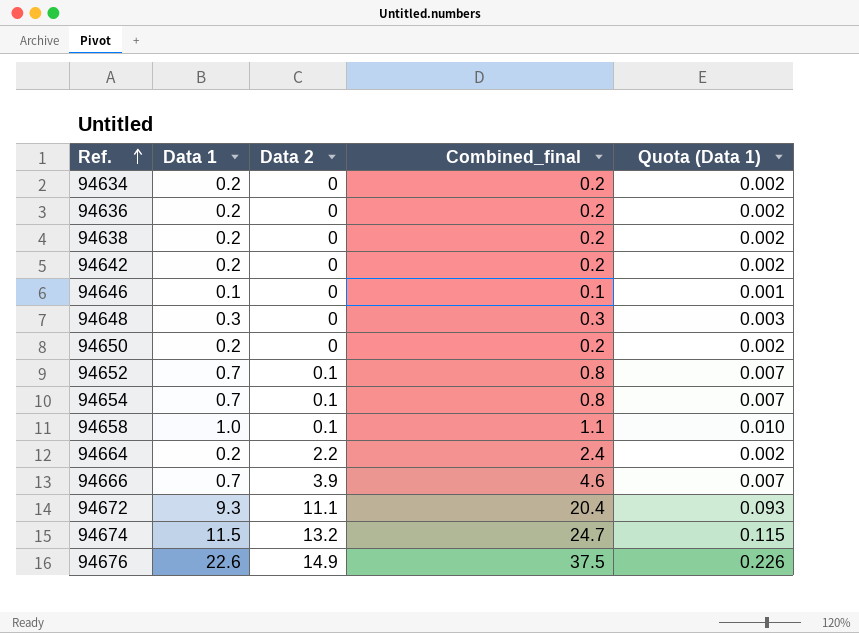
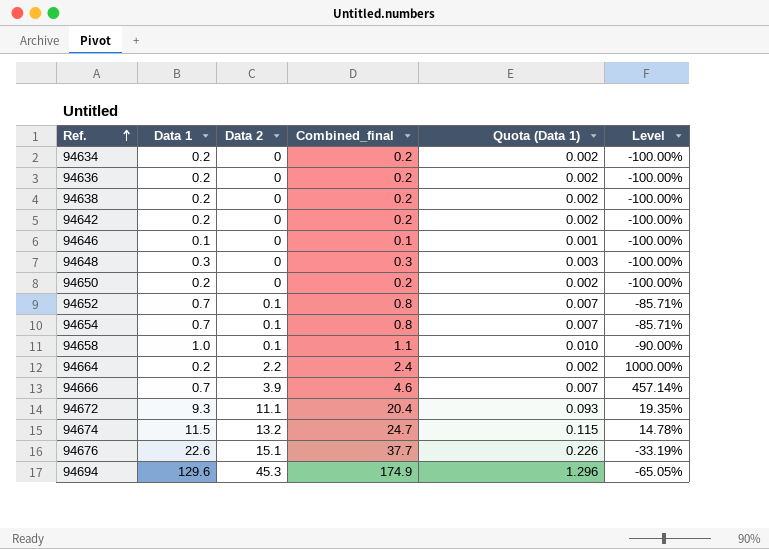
column Level | formula: none -> ([Data 2] - [Data 1]) / [Data 1]
94676 | Data 2: 14.9 -> 15.1
94676 | Combined_final: 37.5 -> 37.7
row 94694: none -> 129.6 | 45.3 | 174.9 | 1.296 | -65.05%

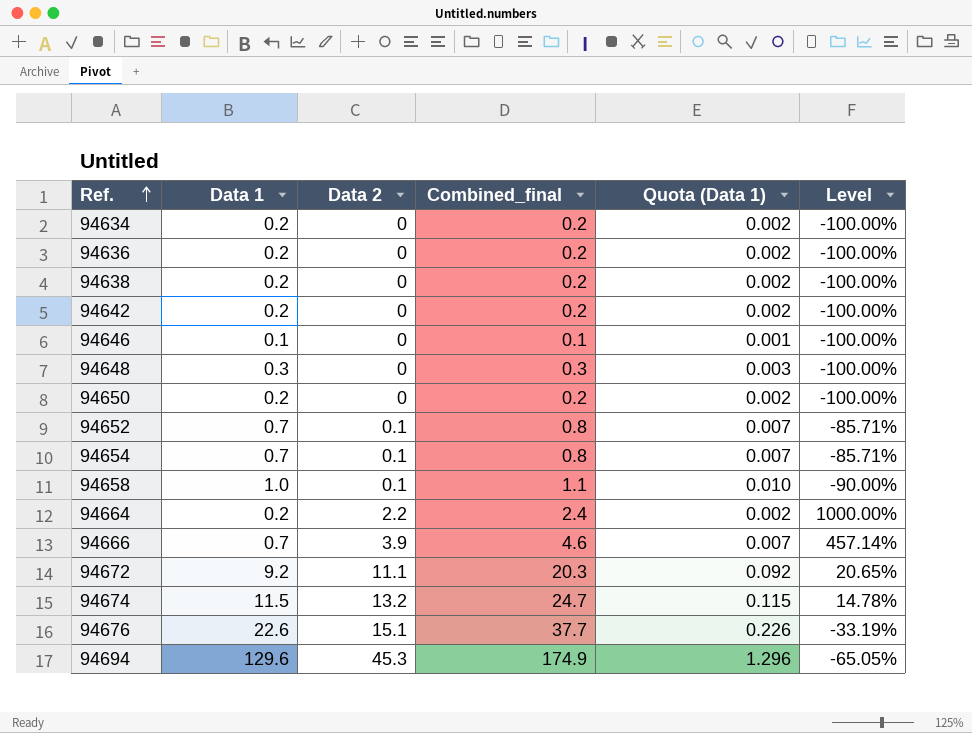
94672 | Data 1: 9.3 -> 9.2
94672 | Combined_final: 20.4 -> 20.3
94672 | Quota (Data 1): 0.093 -> 0.092
94672 | Level: 19.35% -> 20.65%

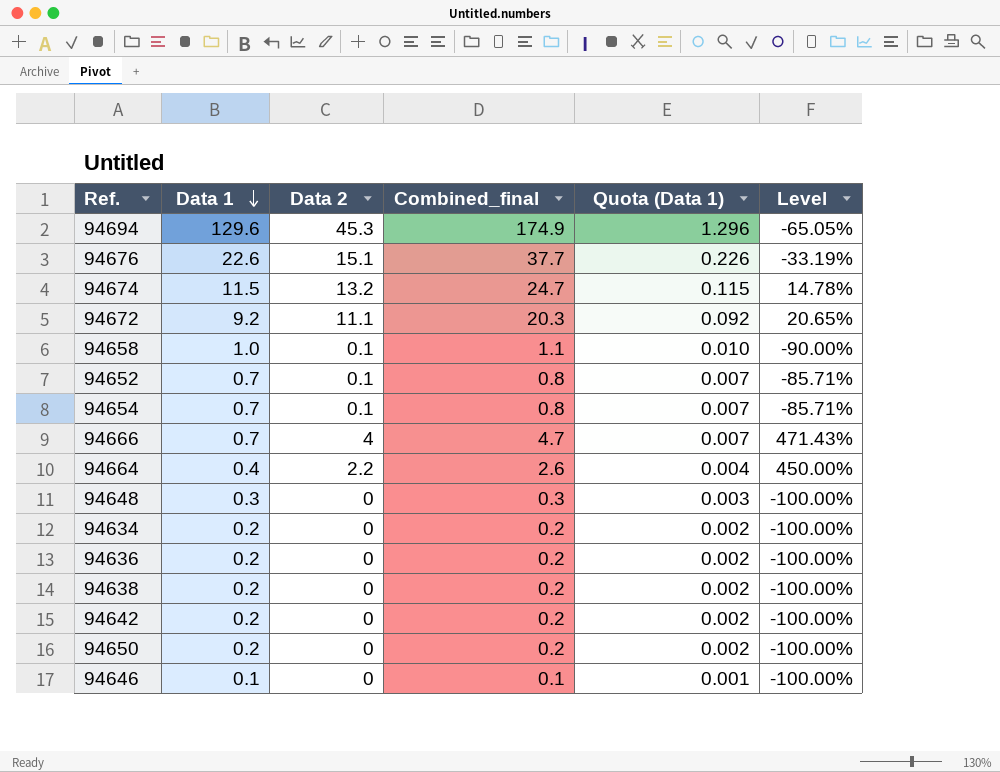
row order: Ref. ascending -> Data 1 descending
94666 | Data 2: 3.9 -> 4
94666 | Combined_final: 4.6 -> 4.7
94666 | Level: 457.14% -> 471.43%
94664 | Data 1: 0.2 -> 0.4
94664 | Combined_final: 2.4 -> 2.6
94664 | Quota (Data 1): 0.002 -> 0.004
94664 | Level: 1000.00% -> 450.00%

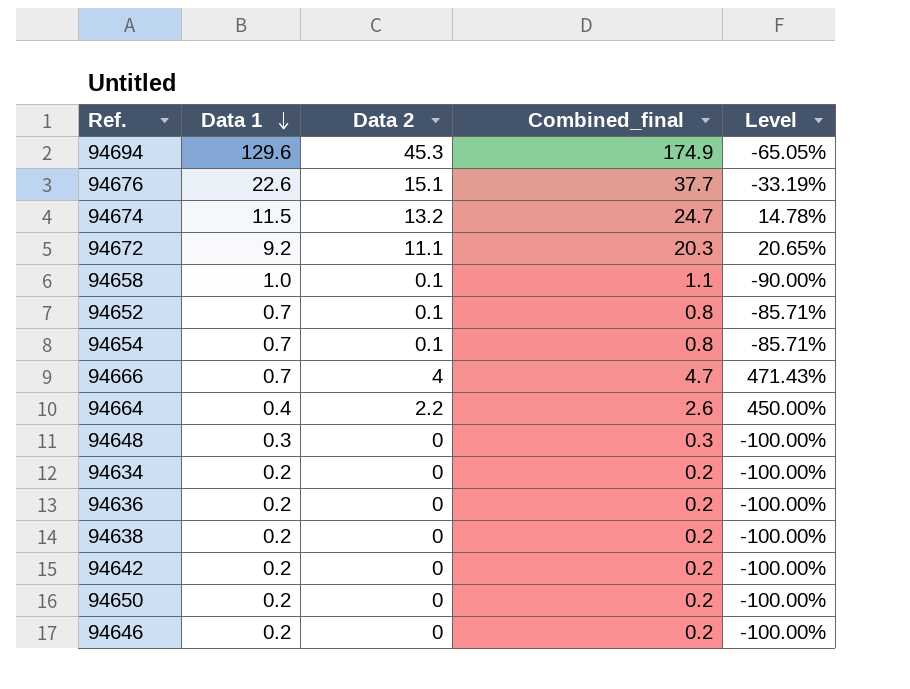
column Quota (Data 1) | formula: [Data 1] * 0.01 -> none
94646 | Data 1: 0.1 -> 0.2
94646 | Combined_final: 0.1 -> 0.2

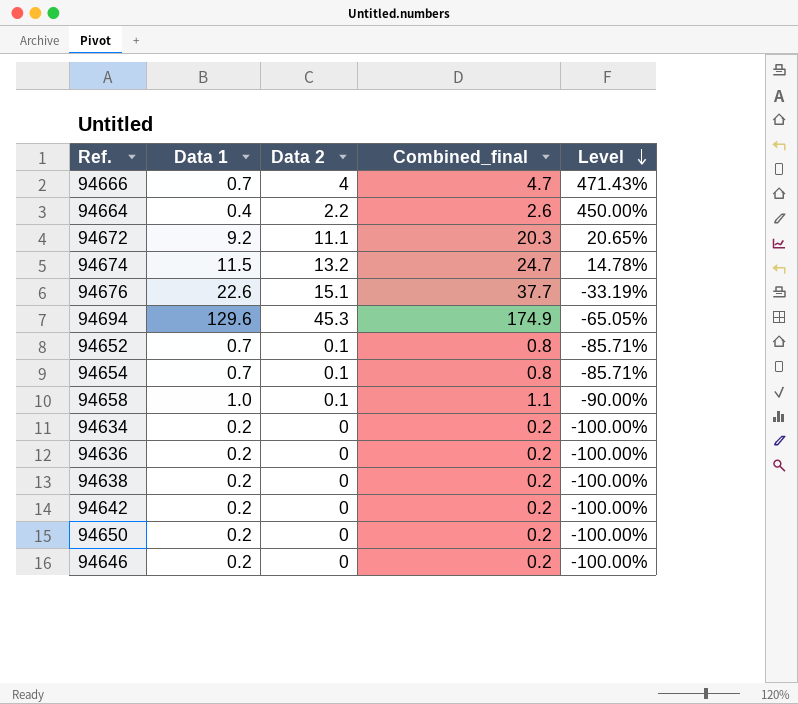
row order: Data 1 descending -> Level descending
row 94648: 0.3 | 0 | 0.3 | -100.00% -> none

